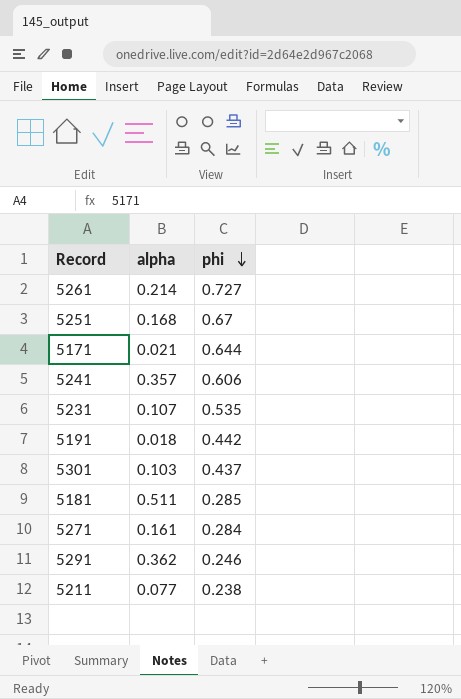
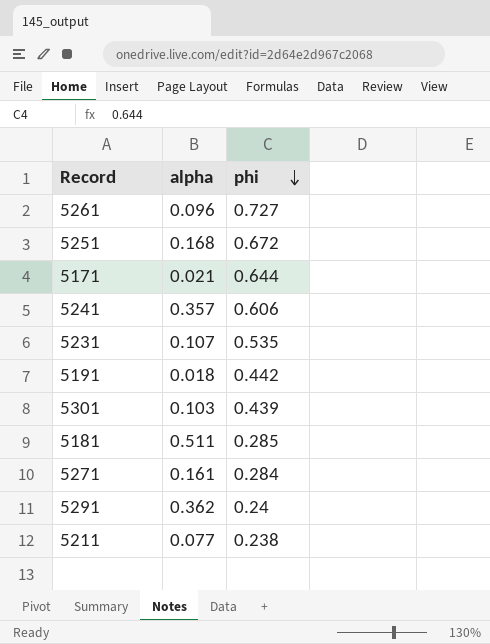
5261 | alpha: 0.214 -> 0.096
5251 | phi: 0.67 -> 0.672
5301 | phi: 0.437 -> 0.439
5291 | phi: 0.246 -> 0.24

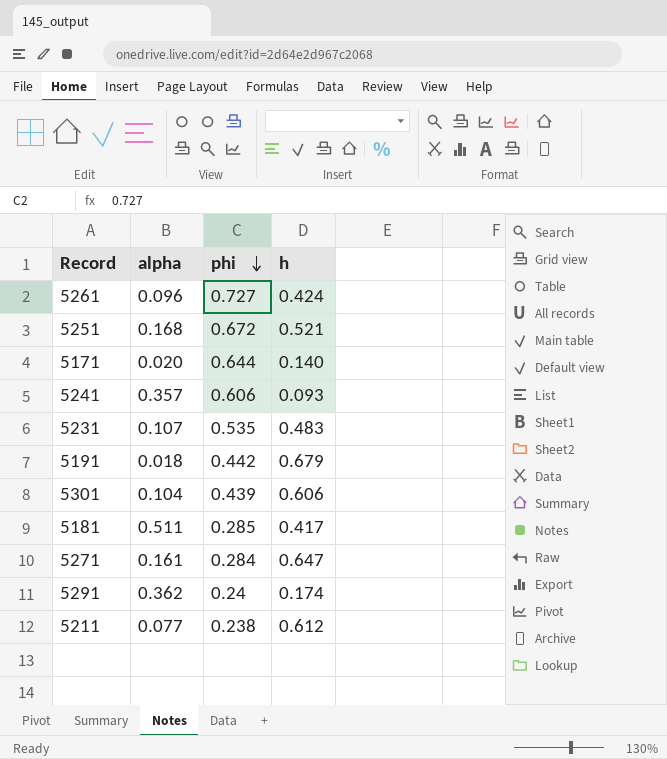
column h | position: none -> 4
5171 | alpha: 0.021 -> 0.020
5301 | alpha: 0.103 -> 0.104

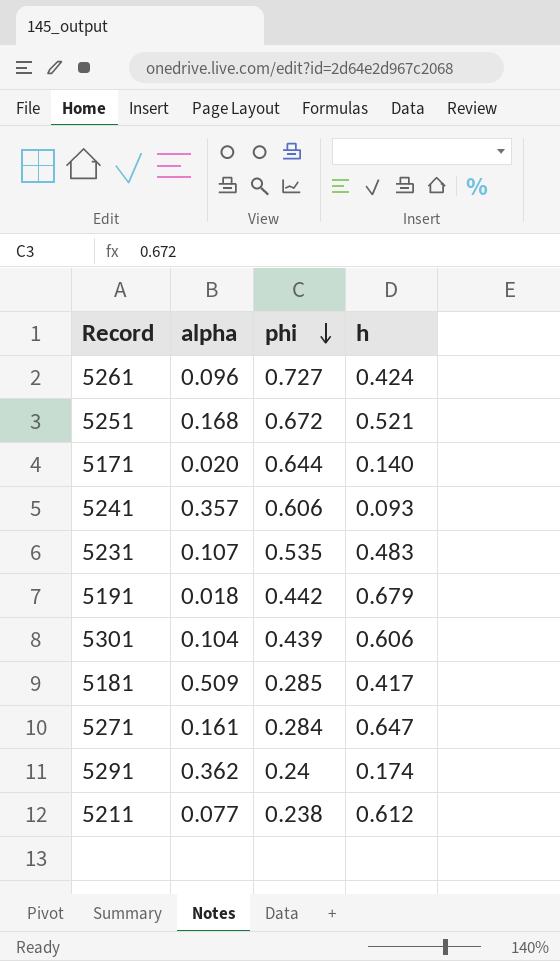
5181 | alpha: 0.511 -> 0.509

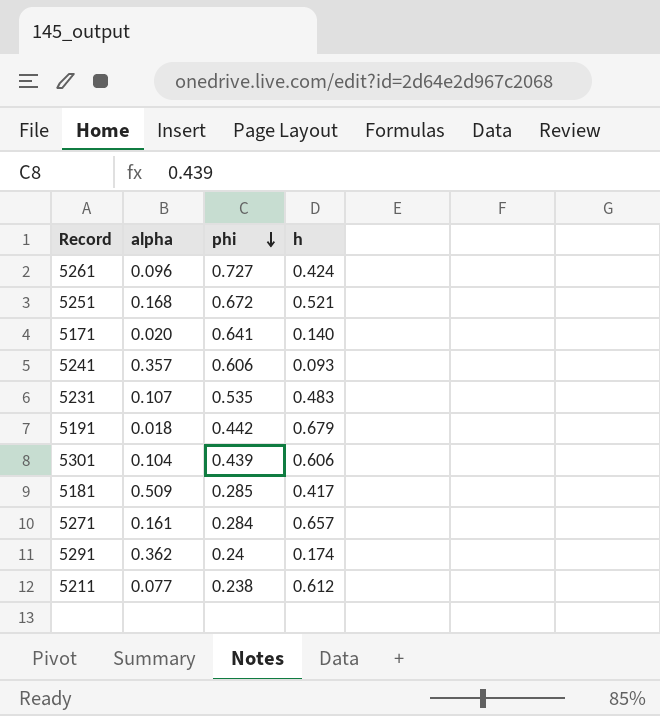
5171 | phi: 0.644 -> 0.641
5271 | h: 0.647 -> 0.657

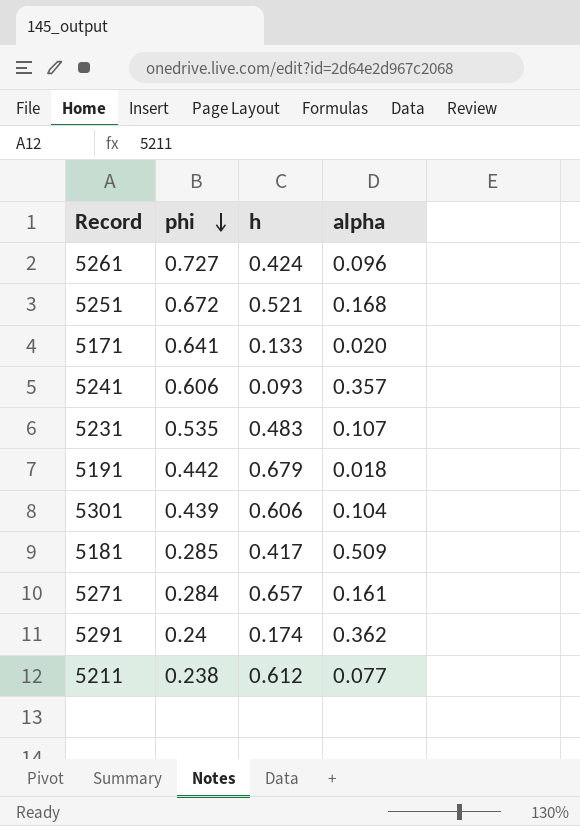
column alpha | position: 2 -> 4
5171 | h: 0.140 -> 0.133

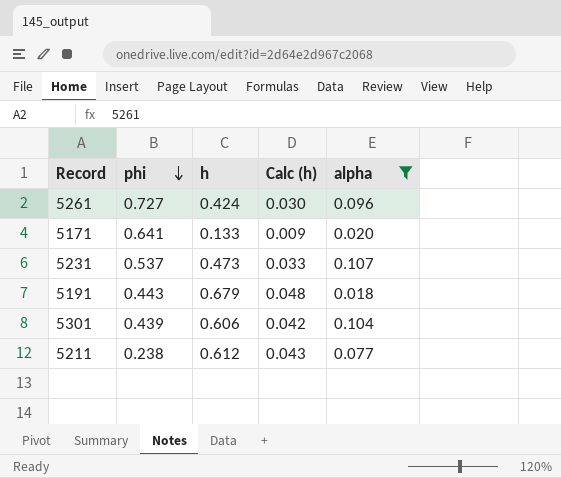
filter: none -> alpha <= 0.107
column Calc (h) | formula: none -> [h] * 0.07
5231 | phi: 0.535 -> 0.537
5231 | h: 0.483 -> 0.473
5191 | phi: 0.442 -> 0.443

